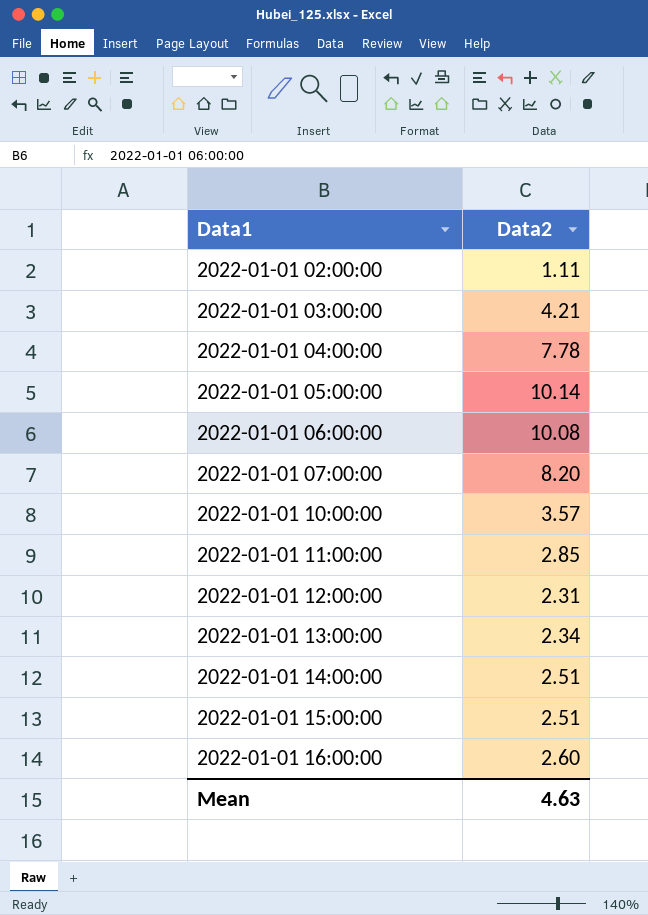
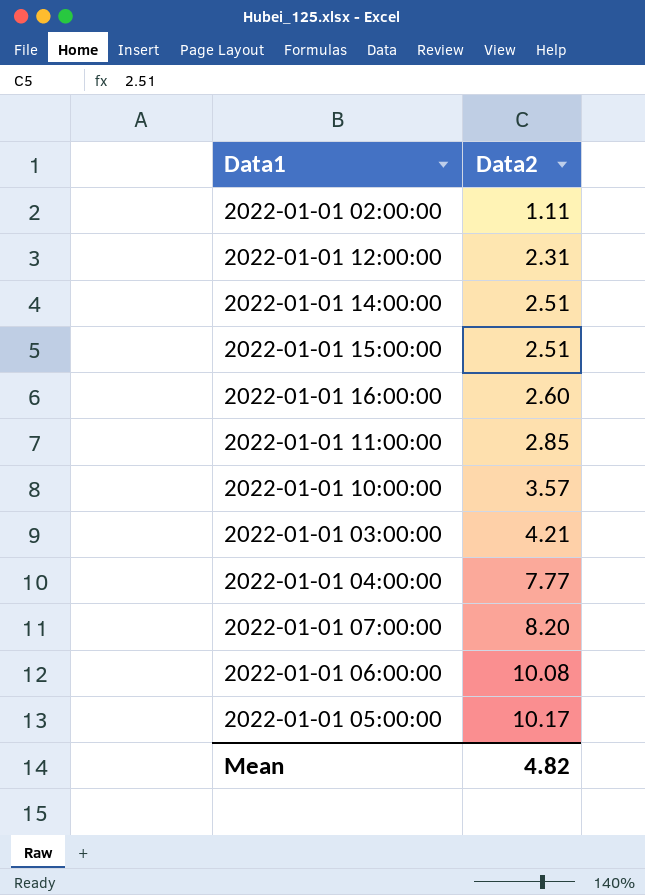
row order: Data1 ascending -> Data2 ascending
row 2022-01-01 13:00:00: 2.34 -> none
2022-01-01 04:00:00 | Data2: 7.78 -> 7.77
2022-01-01 05:00:00 | Data2: 10.14 -> 10.17
Mean | Data2: 4.63 -> 4.82

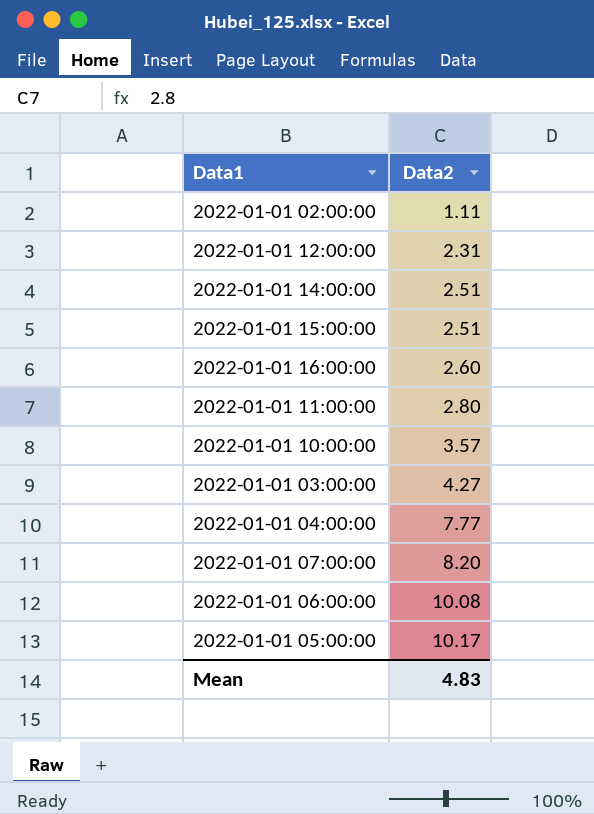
2022-01-01 11:00:00 | Data2: 2.85 -> 2.80
2022-01-01 03:00:00 | Data2: 4.21 -> 4.27
Mean | Data2: 4.82 -> 4.83

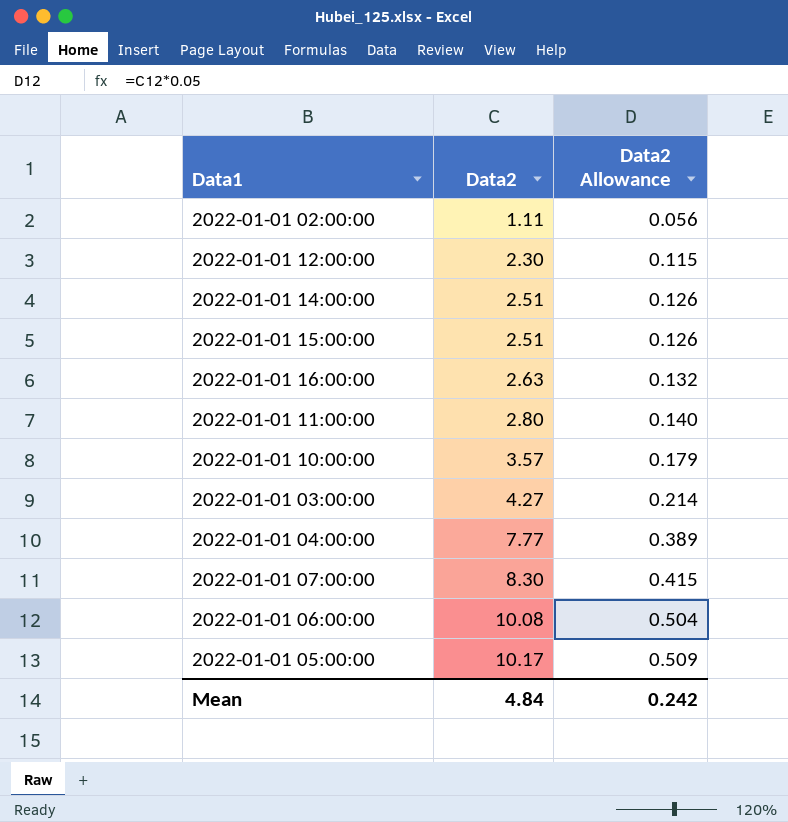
column Data2 Allowance | formula: none -> [Data2] * 0.05
2022-01-01 12:00:00 | Data2: 2.31 -> 2.30
2022-01-01 16:00:00 | Data2: 2.60 -> 2.63
2022-01-01 07:00:00 | Data2: 8.20 -> 8.30
Mean | Data2: 4.83 -> 4.84

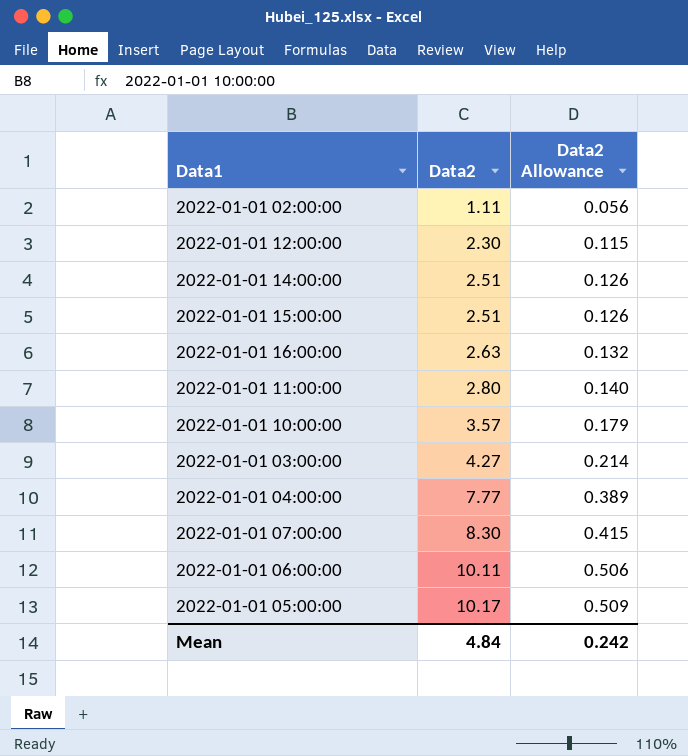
2022-01-01 06:00:00 | Data2: 10.08 -> 10.11
2022-01-01 06:00:00 | Data2 Allowance: 0.504 -> 0.506

